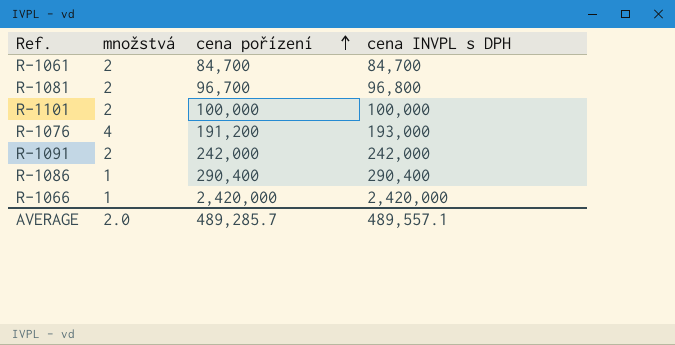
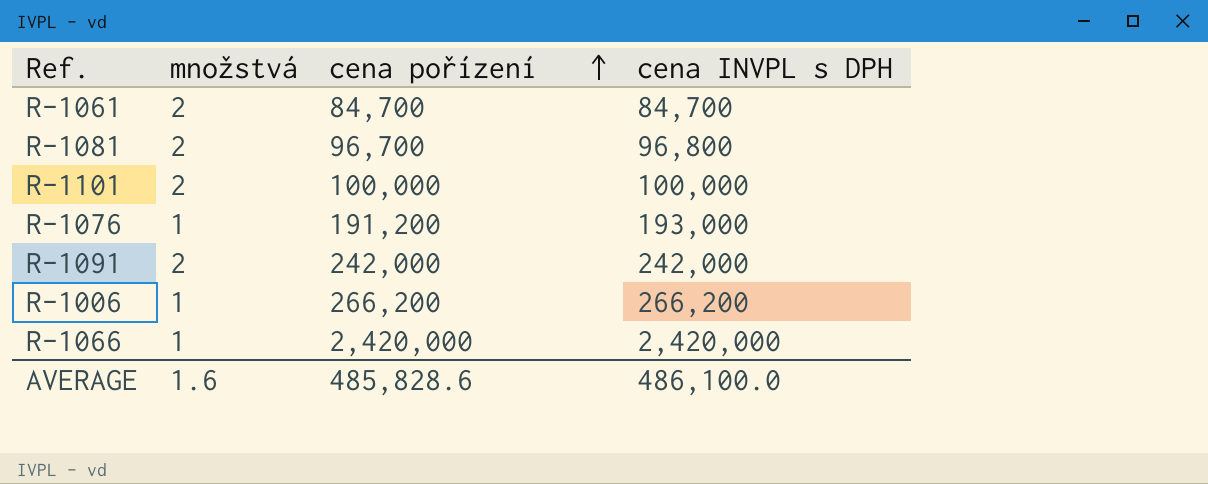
row R-1086: 1 | 290,400 | 290,400 -> none
R-1076 | množstvá: 4 -> 1
row R-1006: none -> 1 | 266,200 | 266,200
AVERAGE | množstvá: 2.0 -> 1.6
AVERAGE | cena pořízení: 489,285.7 -> 485,828.6
AVERAGE | cena INVPL s DPH: 489,557.1 -> 486,100.0

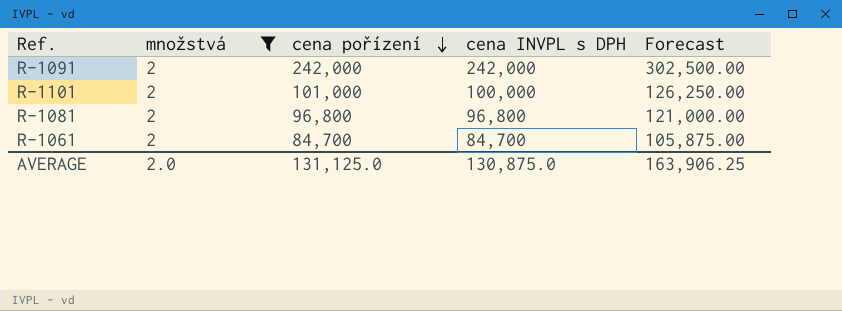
filter: none -> množstvá = 2
row order: cena pořízení ascending -> cena pořízení descending
column Forecast | formula: none -> [cena pořízení] * 1.25
R-1101 | cena pořízení: 100,000 -> 101,000
R-1081 | cena pořízení: 96,700 -> 96,800
AVERAGE | množstvá: 1.6 -> 2.0
AVERAGE | cena pořízení: 485,828.6 -> 131,125.0
AVERAGE | cena INVPL s DPH: 486,100.0 -> 130,875.0

